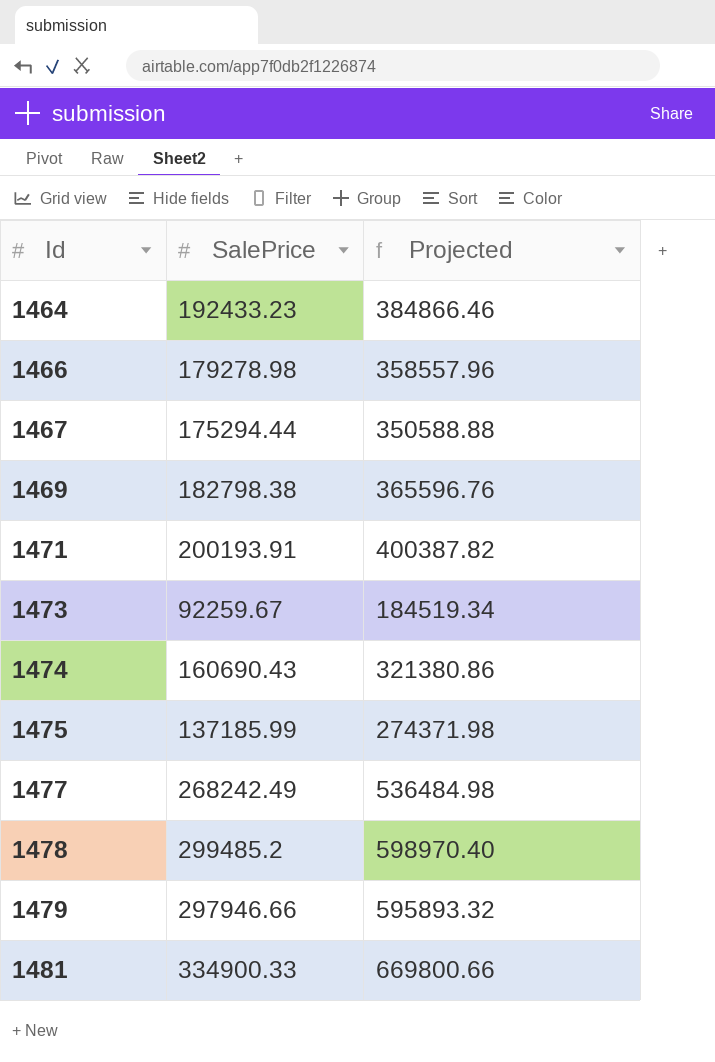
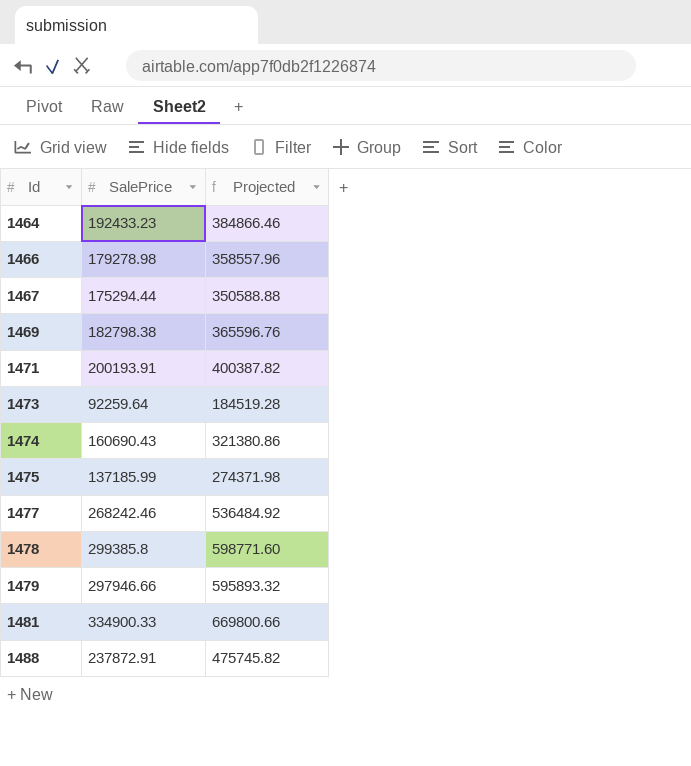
1473 | SalePrice: 92259.67 -> 92259.64
1473 | Projected: 184519.34 -> 184519.28
1477 | SalePrice: 268242.49 -> 268242.46
1477 | Projected: 536484.98 -> 536484.92
1478 | SalePrice: 299485.2 -> 299385.8
1478 | Projected: 598970.40 -> 598771.60
row 1488: none -> 237872.91 | 475745.82

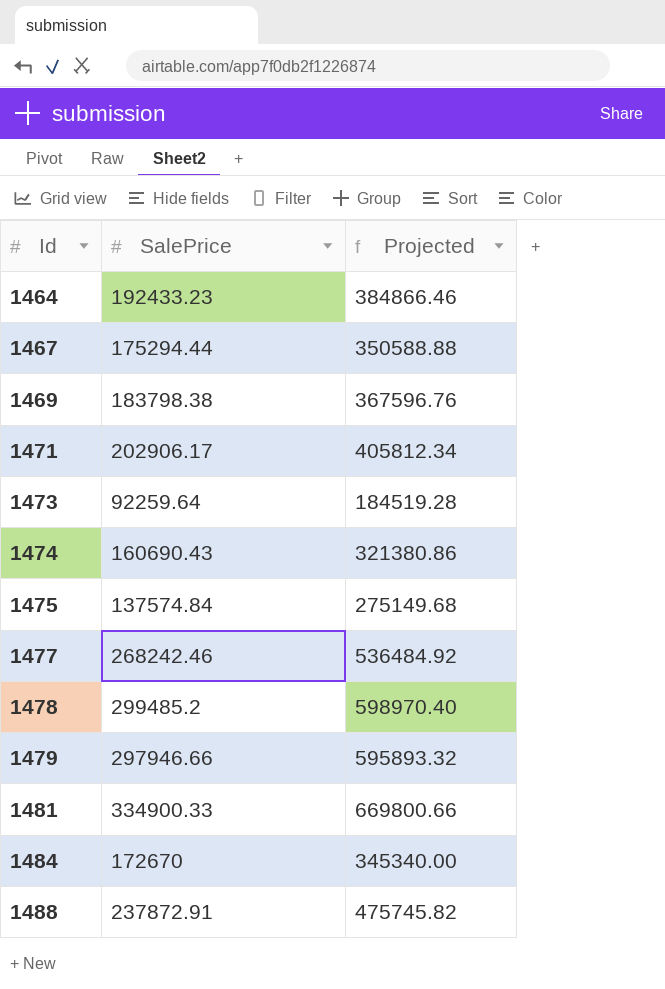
row 1466: 179278.98 | 358557.96 -> none
1469 | SalePrice: 182798.38 -> 183798.38
1469 | Projected: 365596.76 -> 367596.76
1471 | SalePrice: 200193.91 -> 202906.17
1471 | Projected: 400387.82 -> 405812.34
1475 | SalePrice: 137185.99 -> 137574.84
1475 | Projected: 274371.98 -> 275149.68
1478 | SalePrice: 299385.8 -> 299485.2
1478 | Projected: 598771.60 -> 598970.40
row 1484: none -> 172670 | 345340.00

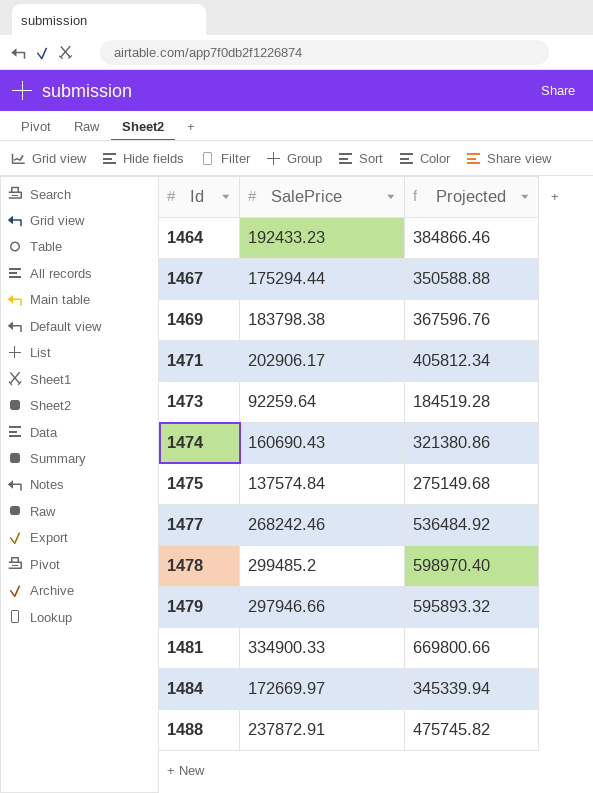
1484 | SalePrice: 172670 -> 172669.97
1484 | Projected: 345340.00 -> 345339.94

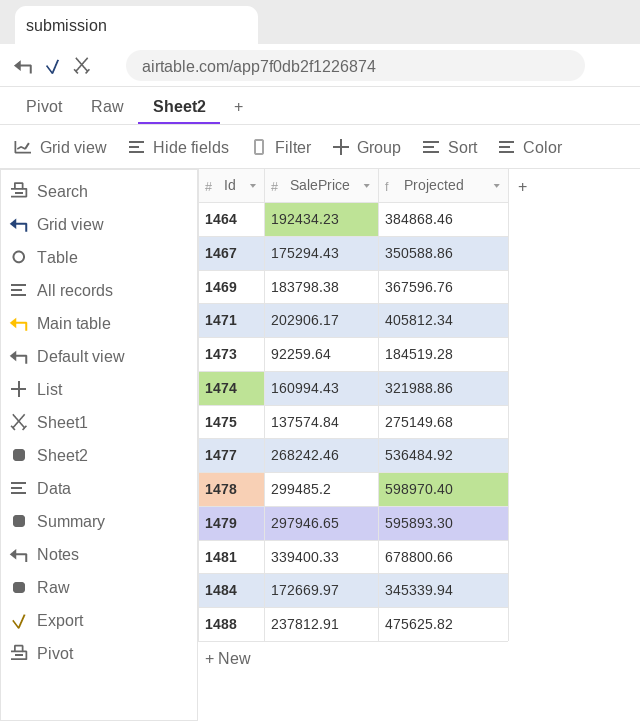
1464 | SalePrice: 192433.23 -> 192434.23
1464 | Projected: 384866.46 -> 384868.46
1467 | SalePrice: 175294.44 -> 175294.43
1467 | Projected: 350588.88 -> 350588.86
1474 | SalePrice: 160690.43 -> 160994.43
1474 | Projected: 321380.86 -> 321988.86
1479 | SalePrice: 297946.66 -> 297946.65
1479 | Projected: 595893.32 -> 595893.30
1481 | SalePrice: 334900.33 -> 339400.33
1481 | Projected: 669800.66 -> 678800.66
1488 | SalePrice: 237872.91 -> 237812.91
1488 | Projected: 475745.82 -> 475625.82

